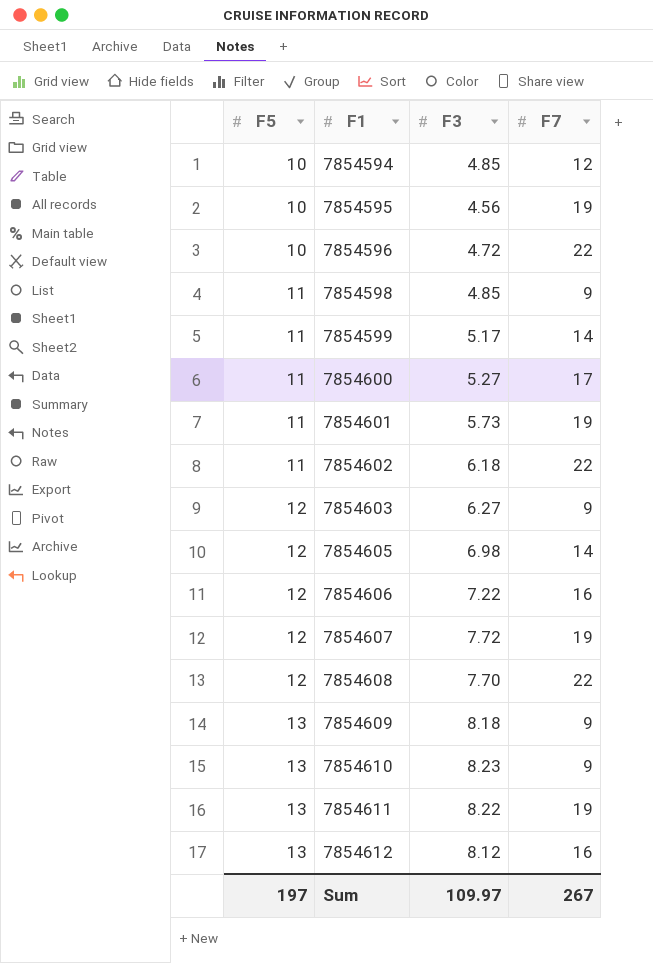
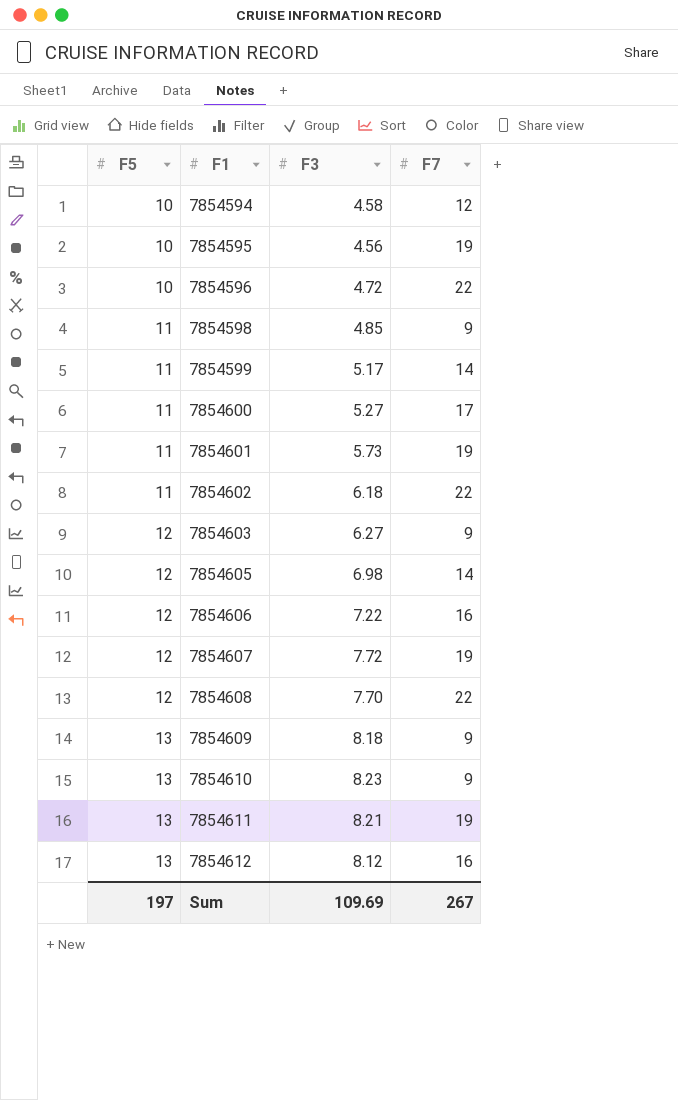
7854594 | F3: 4.85 -> 4.58
7854611 | F3: 8.22 -> 8.21
Sum | F3: 109.97 -> 109.69

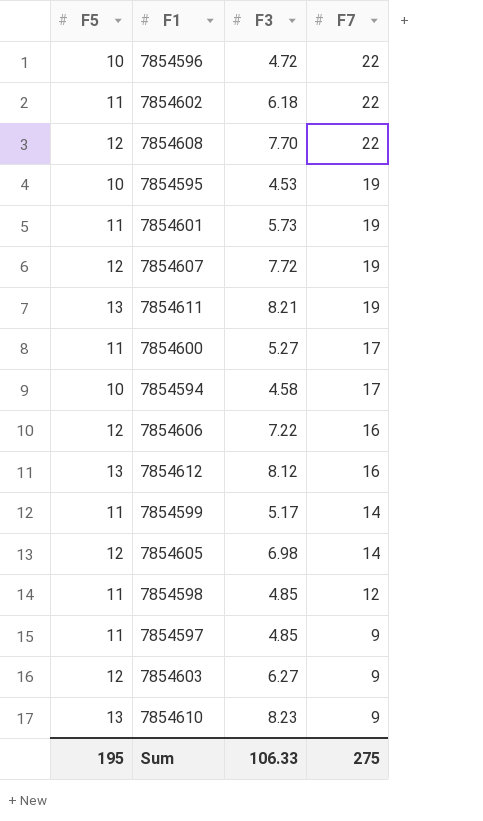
row order: F5 ascending -> F7 descending
row 7854609: 13 | 8.18 | 9 -> none
7854595 | F3: 4.56 -> 4.53
7854594 | F7: 12 -> 17
7854598 | F7: 9 -> 12
row 7854597: none -> 11 | 4.85 | 9
Sum | F5: 197 -> 195
Sum | F3: 109.69 -> 106.33
Sum | F7: 267 -> 275

